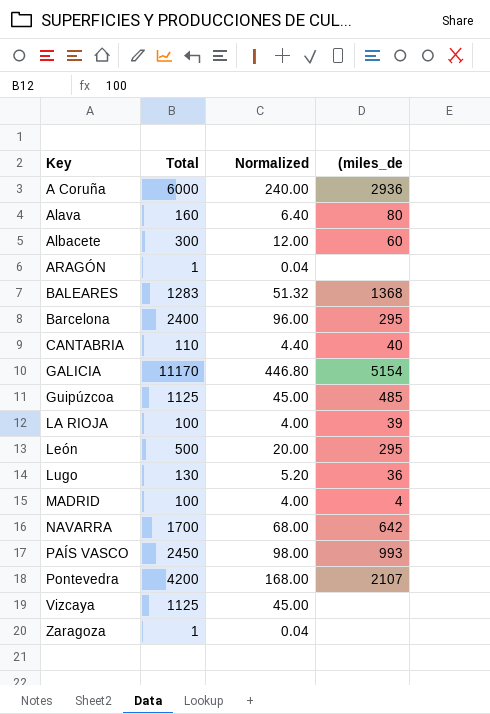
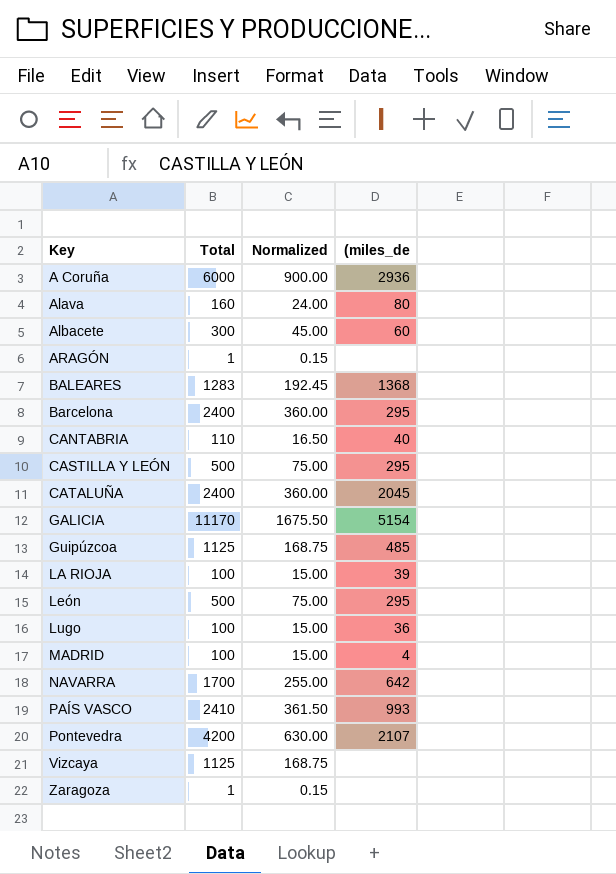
column Normalized | formula: [Total] * 0.04 -> [Total] * 0.15
row CASTILLA Y LEÓN: none -> 500 | 75.00 | 295
row CATALUÑA: none -> 2400 | 360.00 | 2045
Lugo | Total: 130 -> 100
PAÍS VASCO | Total: 2450 -> 2410

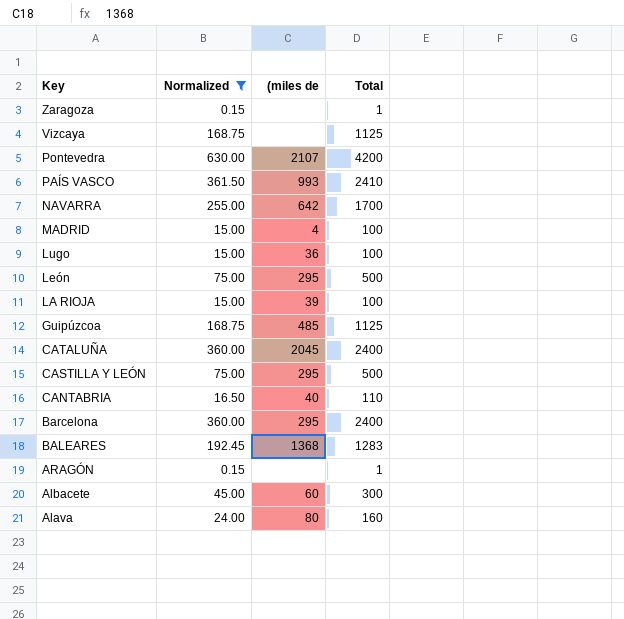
filter: none -> Normalized <= 630.00
row order: Key ascending -> Key descending
column name: (miles_de -> (miles de
column Total | position: 2 -> 4

